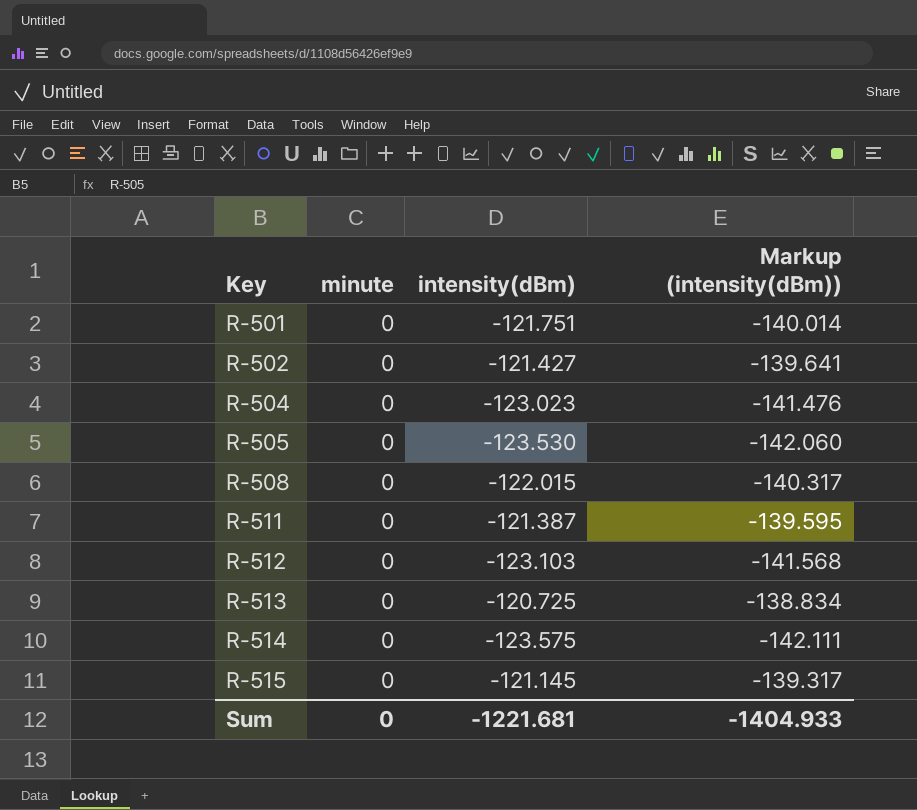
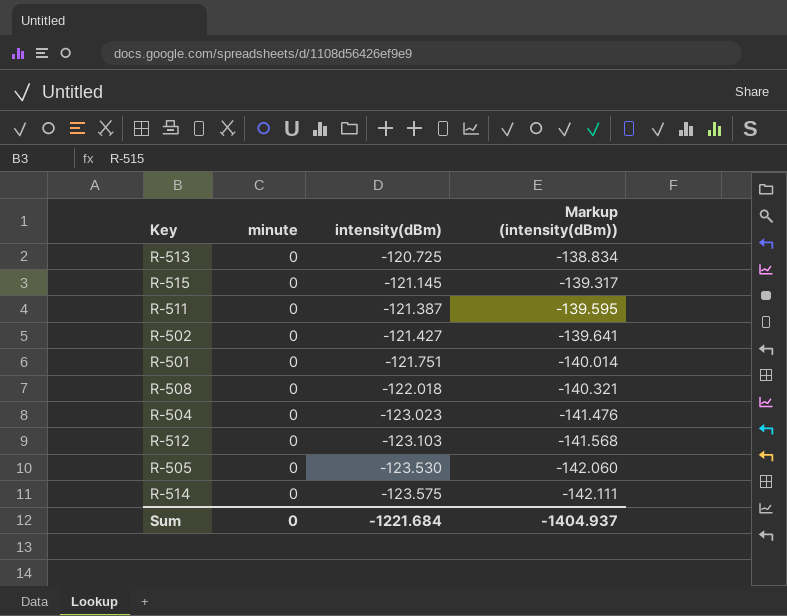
row order: Key ascending -> intensity(dBm) descending
R-508 | intensity(dBm): -122.015 -> -122.018
R-508 | Markup (intensity(dBm)): -140.317 -> -140.321
Sum | intensity(dBm): -1221.681 -> -1221.684
Sum | Markup (intensity(dBm)): -1404.933 -> -1404.937

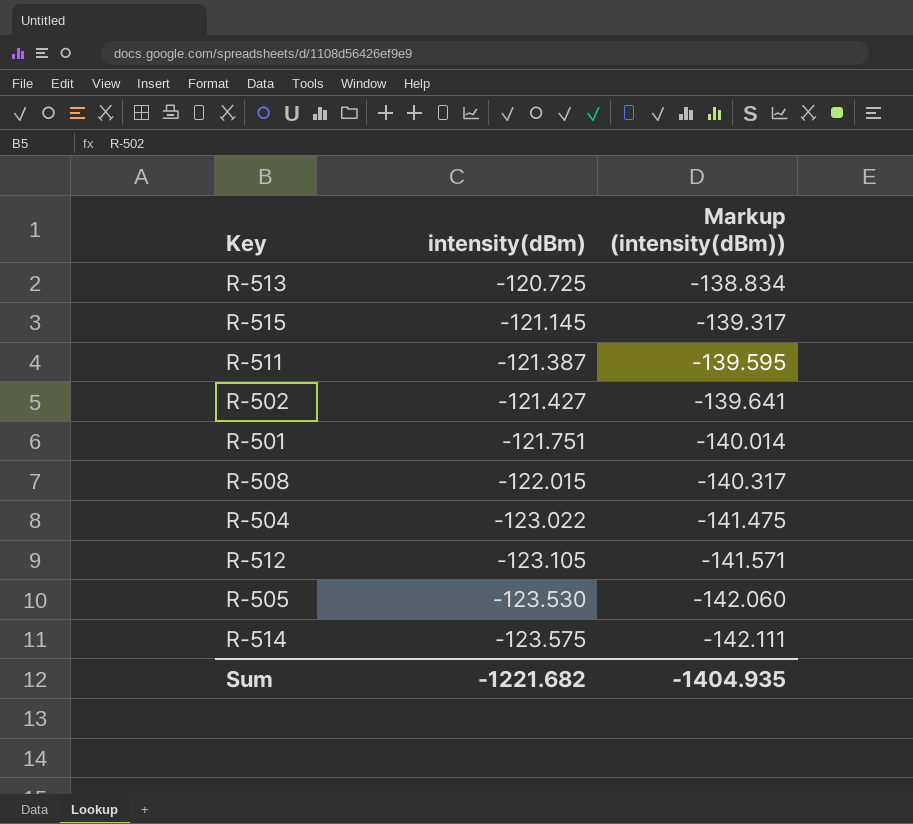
column minute | position: 2 -> none
R-508 | intensity(dBm): -122.018 -> -122.015
R-508 | Markup (intensity(dBm)): -140.321 -> -140.317
R-504 | intensity(dBm): -123.023 -> -123.022
R-504 | Markup (intensity(dBm)): -141.476 -> -141.475
R-512 | intensity(dBm): -123.103 -> -123.105
R-512 | Markup (intensity(dBm)): -141.568 -> -141.571
Sum | intensity(dBm): -1221.684 -> -1221.682
Sum | Markup (intensity(dBm)): -1404.937 -> -1404.935

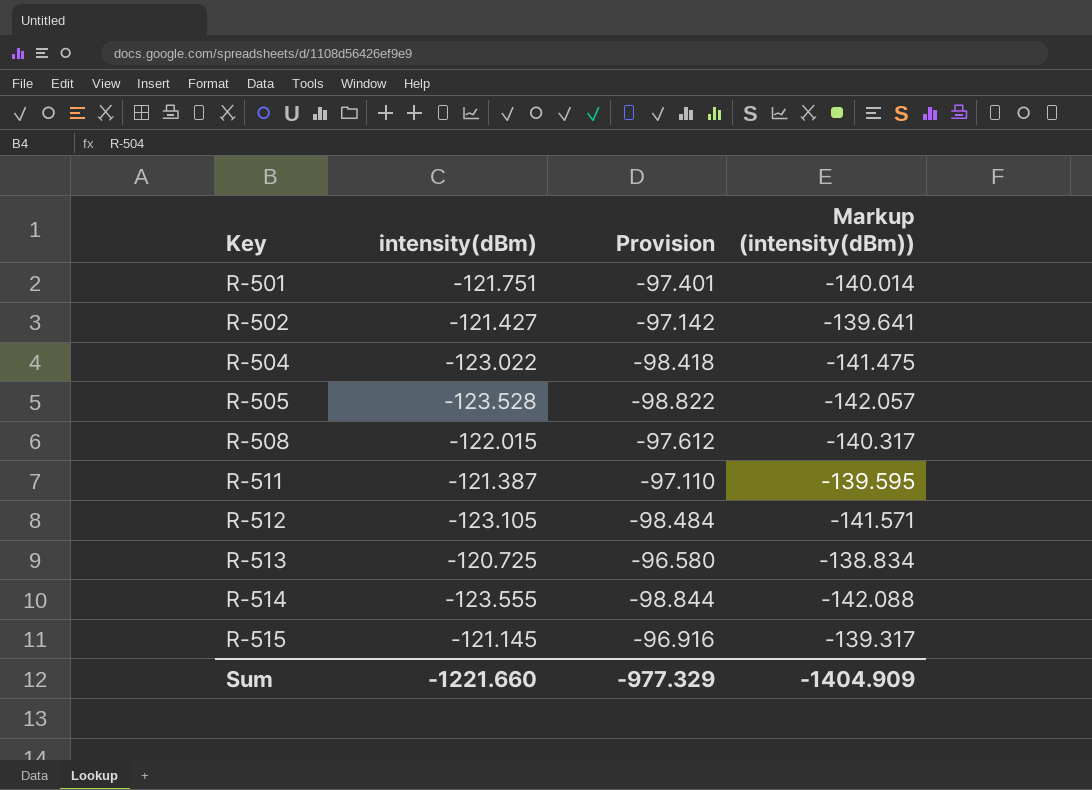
row order: intensity(dBm) descending -> Key ascending
column Provision | formula: none -> [intensity(dBm)] * 0.8
R-505 | intensity(dBm): -123.530 -> -123.528
R-505 | Markup (intensity(dBm)): -142.060 -> -142.057
R-514 | intensity(dBm): -123.575 -> -123.555
R-514 | Markup (intensity(dBm)): -142.111 -> -142.088
Sum | intensity(dBm): -1221.682 -> -1221.660
Sum | Markup (intensity(dBm)): -1404.935 -> -1404.909

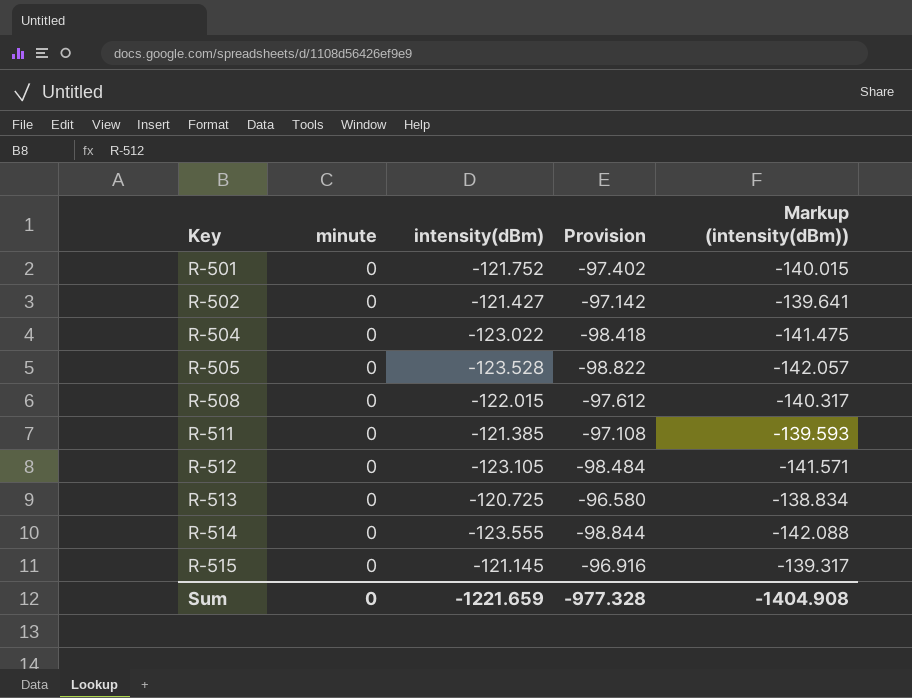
column minute | position: none -> 2
R-501 | intensity(dBm): -121.751 -> -121.752
R-501 | Provision: -97.401 -> -97.402
R-501 | Markup (intensity(dBm)): -140.014 -> -140.015
R-511 | intensity(dBm): -121.387 -> -121.385
R-511 | Provision: -97.110 -> -97.108
R-511 | Markup (intensity(dBm)): -139.595 -> -139.593
Sum | intensity(dBm): -1221.660 -> -1221.659
Sum | Provision: -977.329 -> -977.328
Sum | Markup (intensity(dBm)): -1404.909 -> -1404.908

